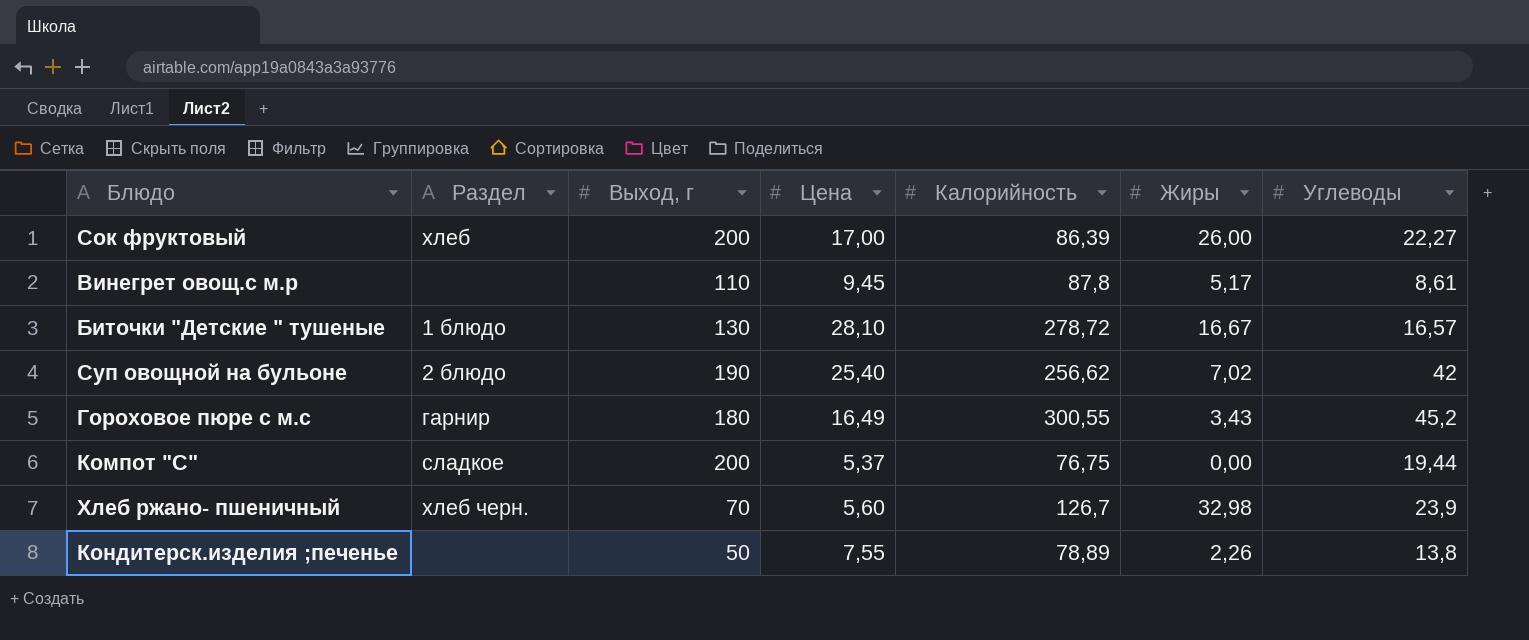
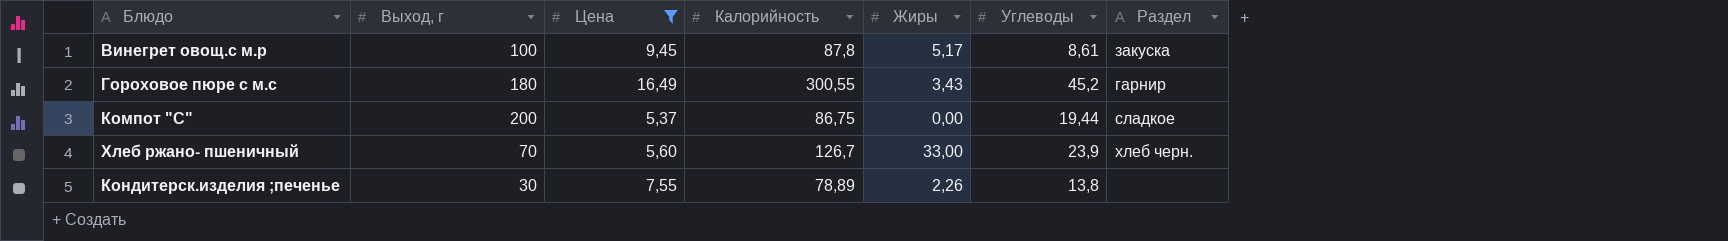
filter: none -> Цена <= 16,49
column Раздел | position: 2 -> 7
Винегрет овощ.с м.р | Выход, г: 110 -> 100
Винегрет овощ.с м.р | Раздел: none -> закуска
Компот "С" | Калорийность: 76,75 -> 86,75
Хлеб ржано- пшеничный | Жиры: 32,98 -> 33,00
Кондитерск.изделия ;печенье | Выход, г: 50 -> 30

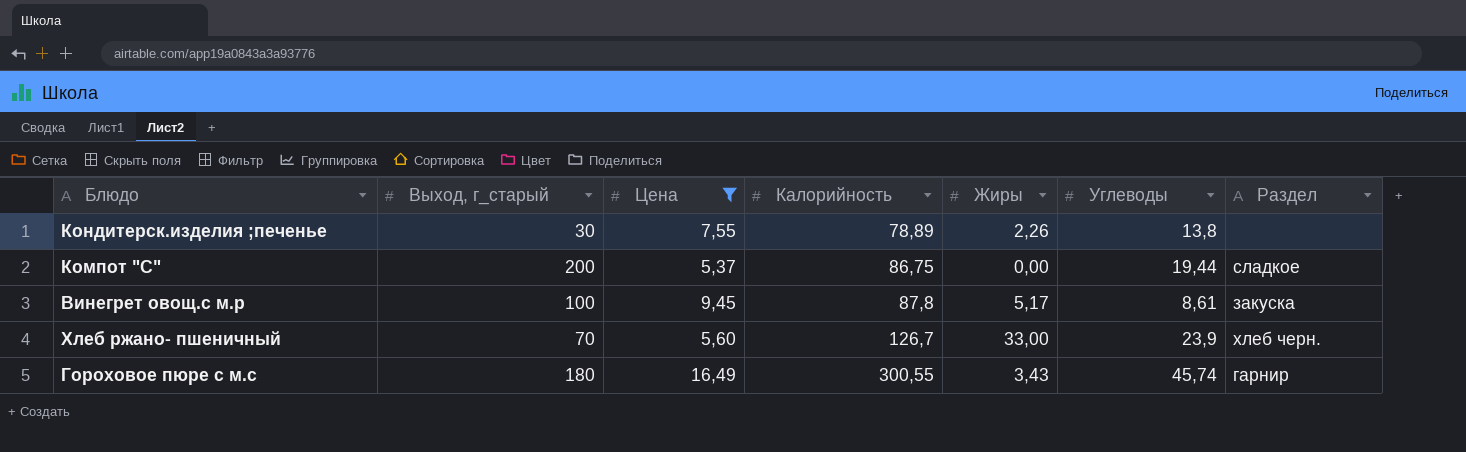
row order: none -> Калорийность ascending
column name: Выход, г -> Выход, г_старый
Гороховое пюре с м.с | Углеводы: 45,2 -> 45,74

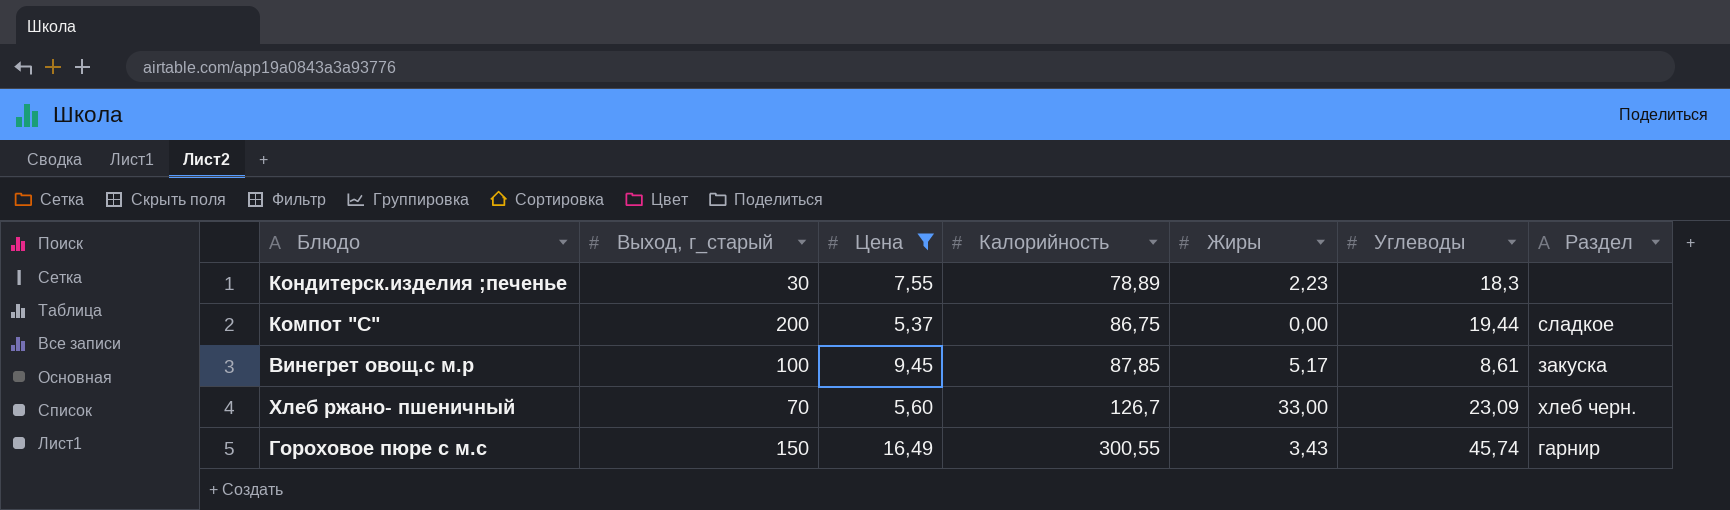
Кондитерск.изделия ;печенье | Жиры: 2,26 -> 2,23
Кондитерск.изделия ;печенье | Углеводы: 13,8 -> 18,3
Винегрет овощ.с м.р | Калорийность: 87,8 -> 87,85
Хлеб ржано- пшеничный | Углеводы: 23,9 -> 23,09
Гороховое пюре с м.с | Выход, г_старый: 180 -> 150

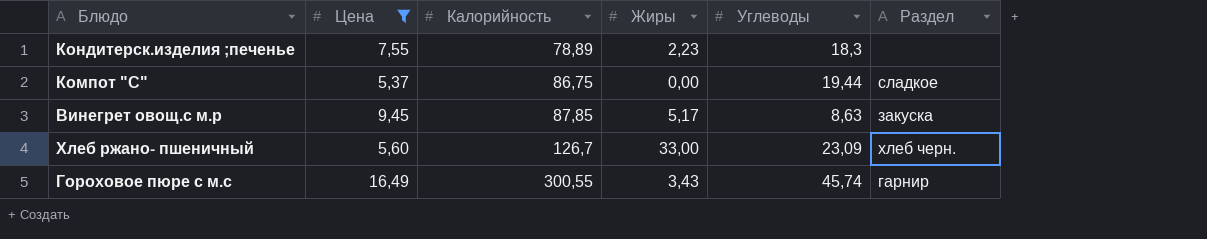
column Выход, г_старый | position: 2 -> none
Винегрет овощ.с м.р | Углеводы: 8,61 -> 8,63

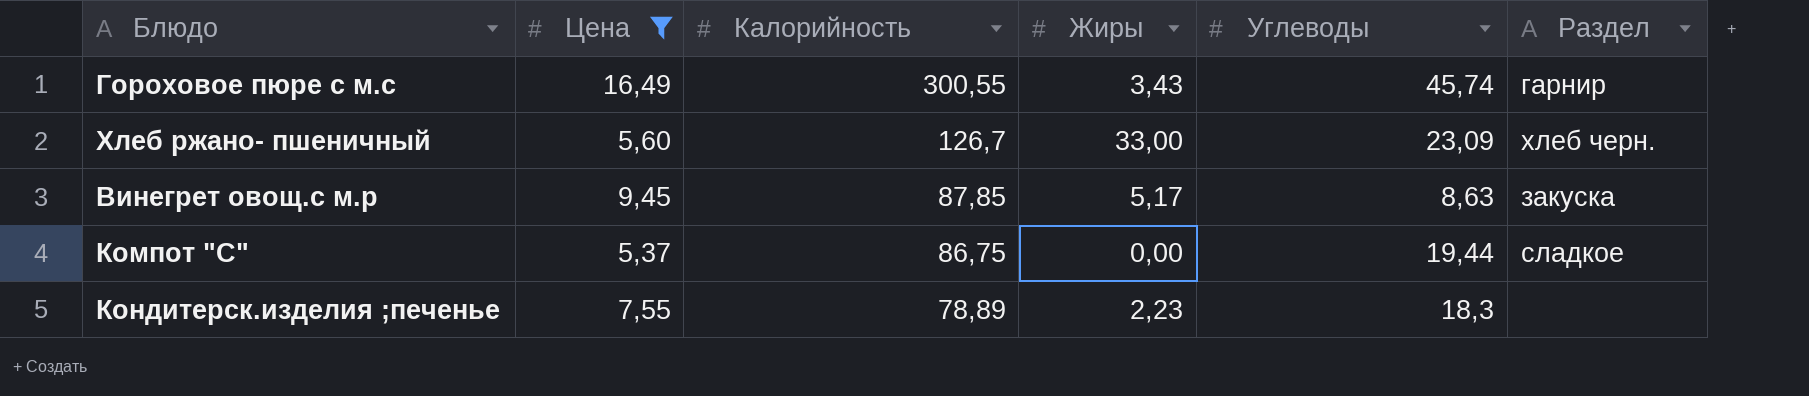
row order: Калорийность ascending -> Калорийность descending

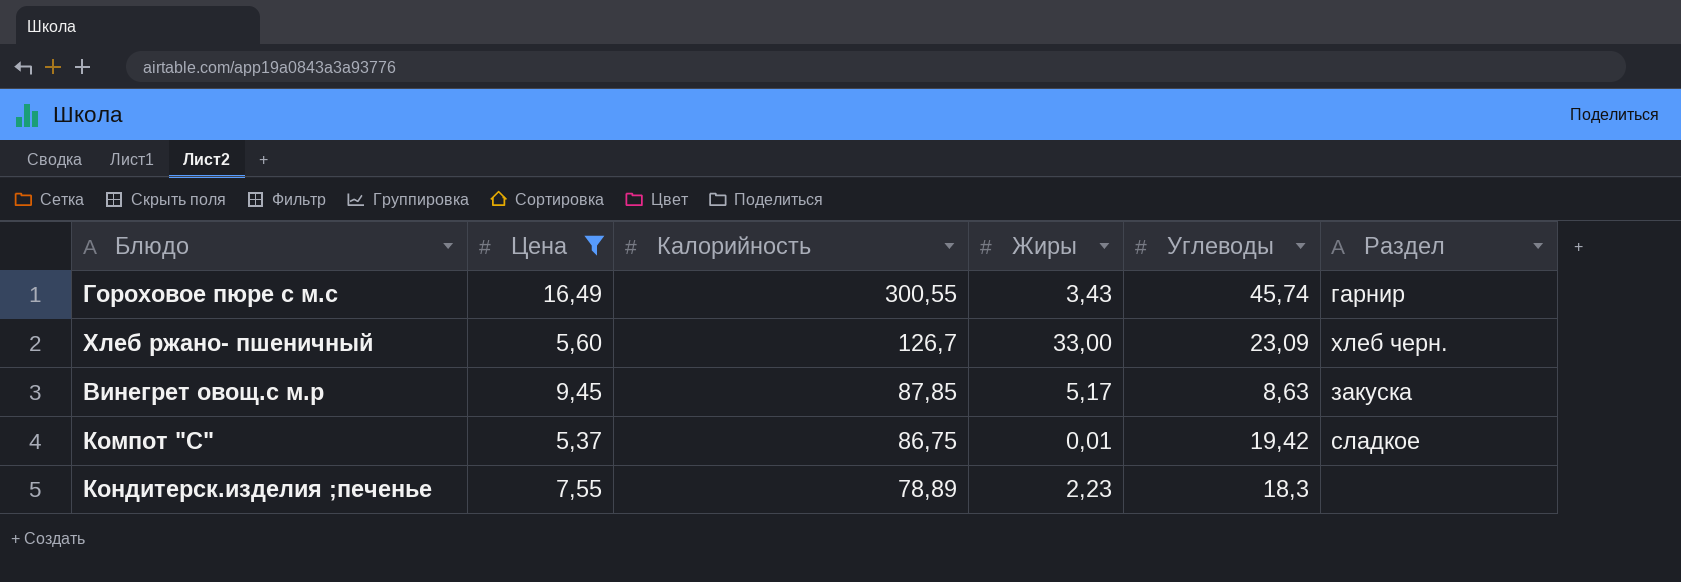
Компот "С" | Жиры: 0,00 -> 0,01
Компот "С" | Углеводы: 19,44 -> 19,42

